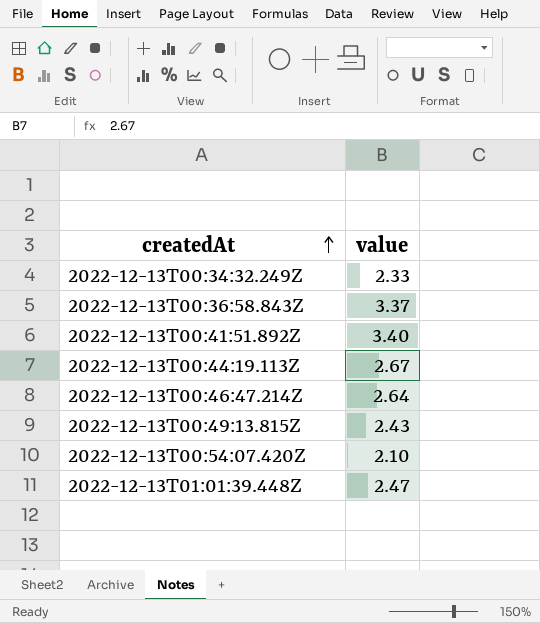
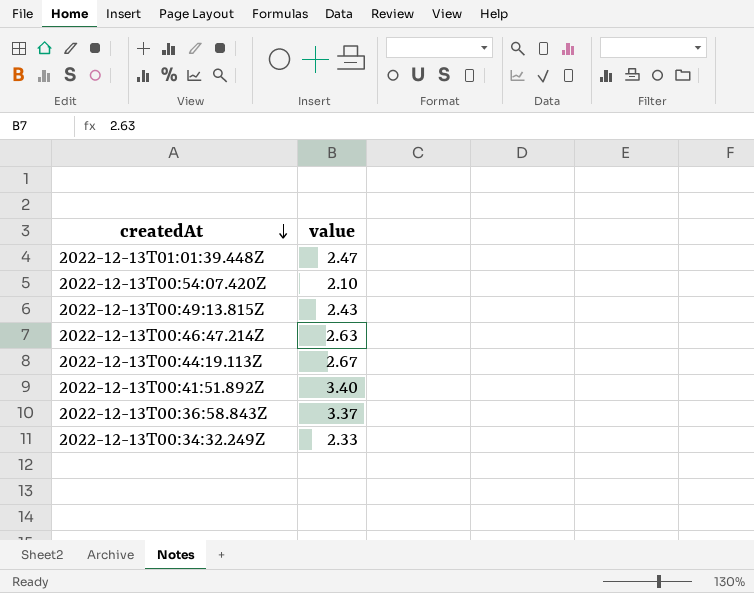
row order: createdAt ascending -> createdAt descending
2022-12-13T00:46:47.214Z | value: 2.64 -> 2.63

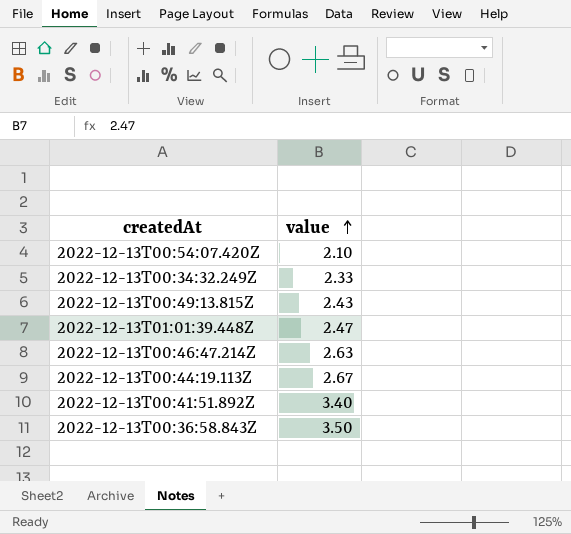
row order: createdAt descending -> value ascending
2022-12-13T00:36:58.843Z | value: 3.37 -> 3.50

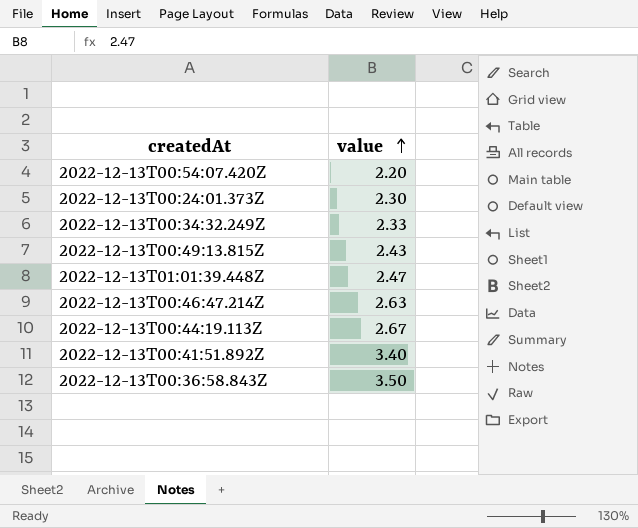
2022-12-13T00:54:07.420Z | value: 2.10 -> 2.20
row 2022-12-13T00:24:01.373Z: none -> 2.30

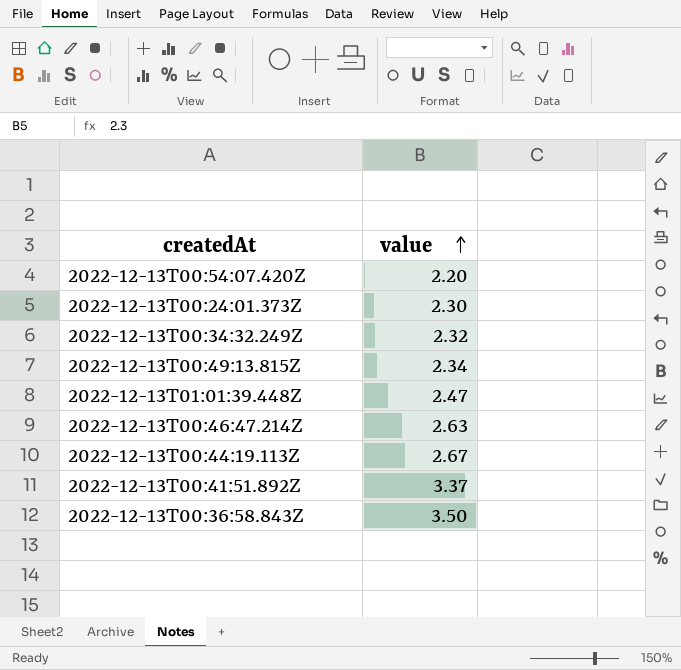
2022-12-13T00:34:32.249Z | value: 2.33 -> 2.32
2022-12-13T00:49:13.815Z | value: 2.43 -> 2.34
2022-12-13T00:41:51.892Z | value: 3.40 -> 3.37

